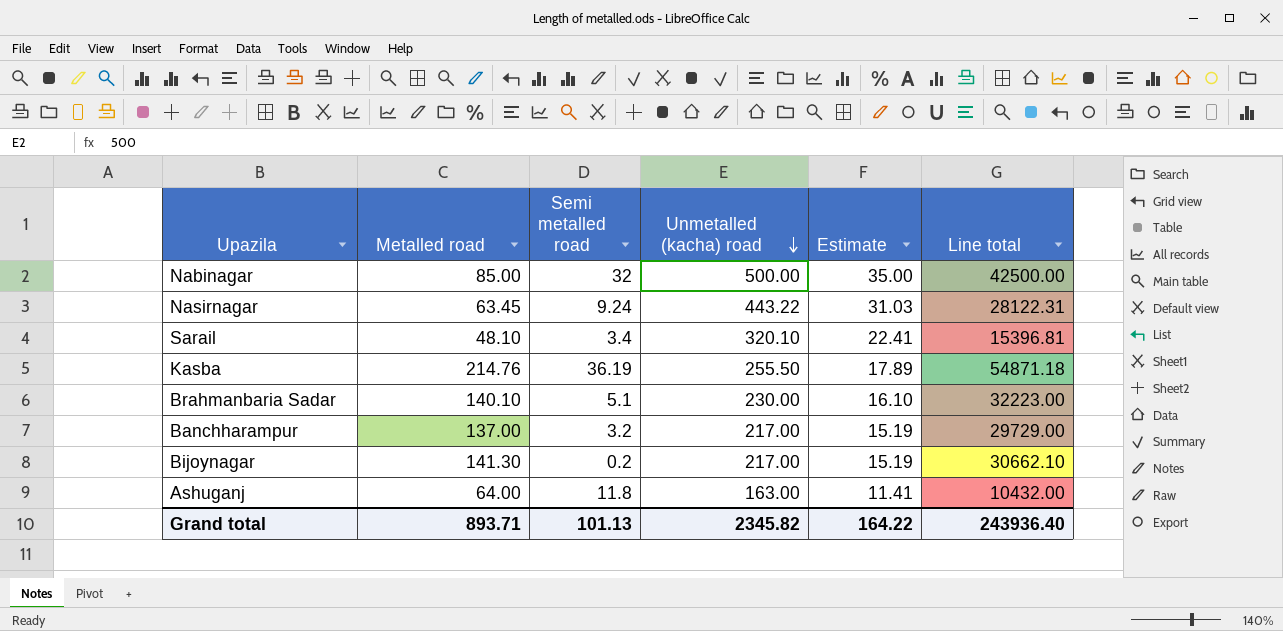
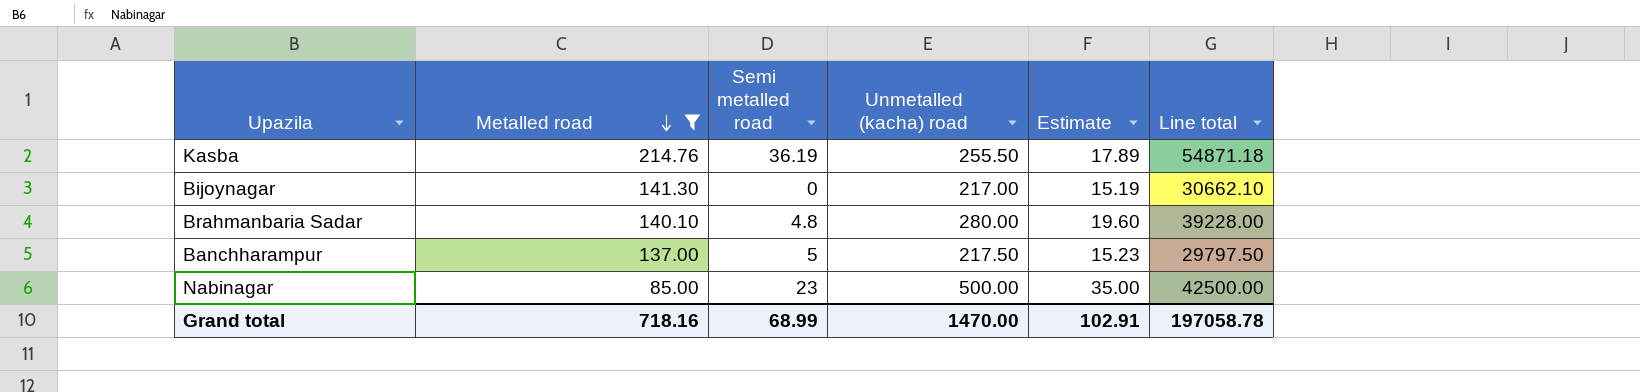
filter: none -> Metalled road >= 85.00
row order: Unmetalled (kacha) road descending -> Metalled road descending
Bijoynagar | Semi metalled road: 0.2 -> 0
Brahmanbaria Sadar | Semi metalled road: 5.1 -> 4.8
Brahmanbaria Sadar | Unmetalled (kacha) road: 230.00 -> 280.00
Brahmanbaria Sadar | Estimate: 16.10 -> 19.60
Brahmanbaria Sadar | Line total: 32223.00 -> 39228.00
Banchharampur | Semi metalled road: 3.2 -> 5
Banchharampur | Unmetalled (kacha) road: 217.00 -> 217.50
Banchharampur | Estimate: 15.19 -> 15.23
Banchharampur | Line total: 29729.00 -> 29797.50
Nabinagar | Semi metalled road: 32 -> 23
Grand total | Metalled road: 893.71 -> 718.16
Grand total | Semi metalled road: 101.13 -> 68.99
Grand total | Unmetalled (kacha) road: 2345.82 -> 1470.00
Grand total | Estimate: 164.22 -> 102.91
Grand total | Line total: 243936.40 -> 197058.78

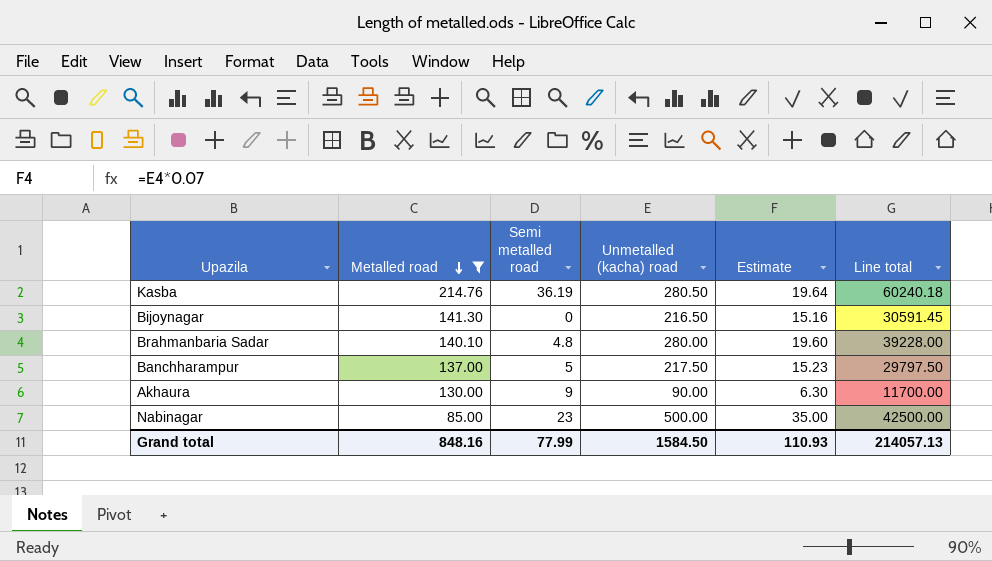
Kasba | Unmetalled (kacha) road: 255.50 -> 280.50
Kasba | Estimate: 17.89 -> 19.64
Kasba | Line total: 54871.18 -> 60240.18
Bijoynagar | Unmetalled (kacha) road: 217.00 -> 216.50
Bijoynagar | Estimate: 15.19 -> 15.16
Bijoynagar | Line total: 30662.10 -> 30591.45
row Akhaura: none -> 130.00 | 9 | 90.00 | 6.30 | 11700.00
Grand total | Metalled road: 718.16 -> 848.16
Grand total | Semi metalled road: 68.99 -> 77.99
Grand total | Unmetalled (kacha) road: 1470.00 -> 1584.50
Grand total | Estimate: 102.91 -> 110.93
Grand total | Line total: 197058.78 -> 214057.13

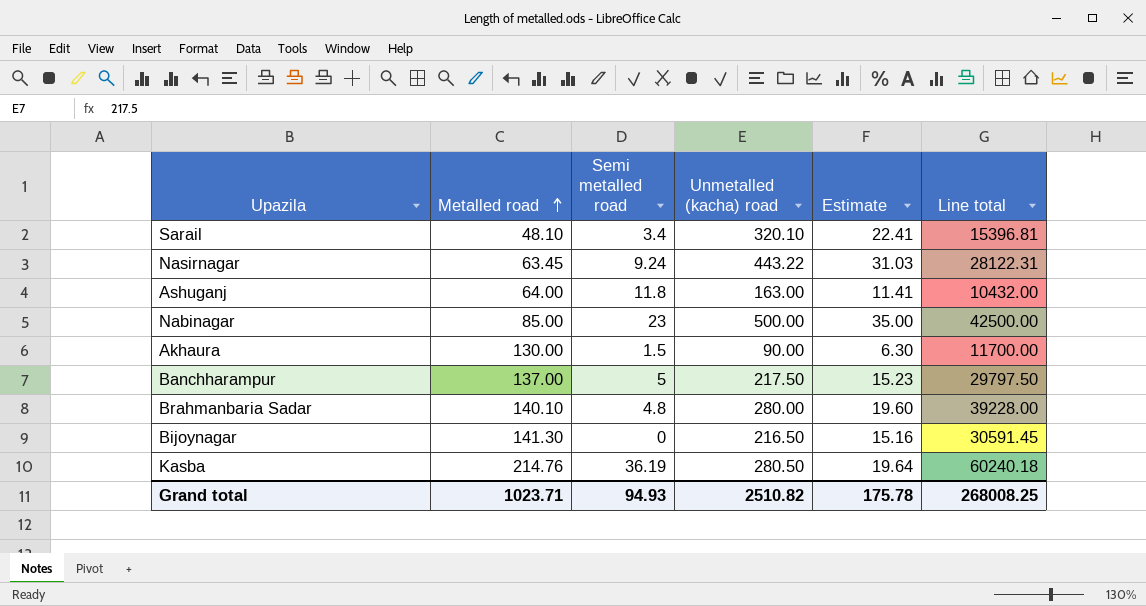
filter: Metalled road >= 85.00 -> none
row order: Metalled road descending -> Metalled road ascending
Akhaura | Semi metalled road: 9 -> 1.5
Grand total | Metalled road: 848.16 -> 1023.71
Grand total | Semi metalled road: 77.99 -> 94.93
Grand total | Unmetalled (kacha) road: 1584.50 -> 2510.82
Grand total | Estimate: 110.93 -> 175.78
Grand total | Line total: 214057.13 -> 268008.25

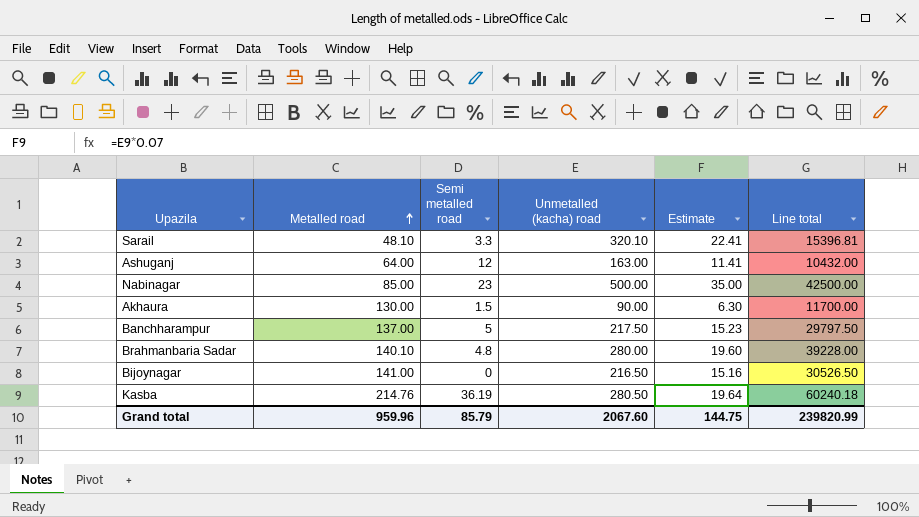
row Nasirnagar: 63.45 | 9.24 | 443.22 | 31.03 | 28122.31 -> none
Sarail | Semi metalled road: 3.4 -> 3.3
Ashuganj | Semi metalled road: 11.8 -> 12
Bijoynagar | Metalled road: 141.30 -> 141.00
Bijoynagar | Line total: 30591.45 -> 30526.50
Grand total | Metalled road: 1023.71 -> 959.96
Grand total | Semi metalled road: 94.93 -> 85.79
Grand total | Unmetalled (kacha) road: 2510.82 -> 2067.60
Grand total | Estimate: 175.78 -> 144.75
Grand total | Line total: 268008.25 -> 239820.99

